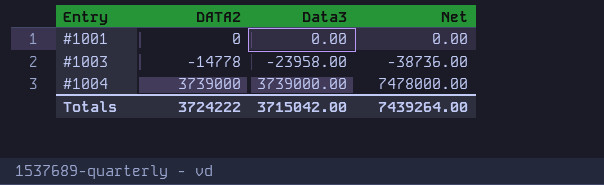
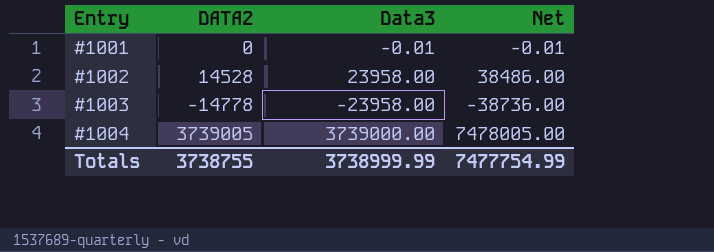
#1001 | Data3: 0.00 -> -0.01
#1001 | Net: 0.00 -> -0.01
row #1002: none -> 14528 | 23958.00 | 38486.00
#1004 | DATA2: 3739000 -> 3739005
#1004 | Net: 7478000.00 -> 7478005.00
Totals | DATA2: 3724222 -> 3738755
Totals | Data3: 3715042.00 -> 3738999.99
Totals | Net: 7439264.00 -> 7477754.99

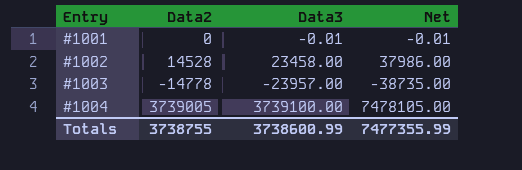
column name: DATA2 -> Data2
#1002 | Data3: 23958.00 -> 23458.00
#1002 | Net: 38486.00 -> 37986.00
#1003 | Data3: -23958.00 -> -23957.00
#1003 | Net: -38736.00 -> -38735.00
#1004 | Data3: 3739000.00 -> 3739100.00
#1004 | Net: 7478005.00 -> 7478105.00
Totals | Data3: 3738999.99 -> 3738600.99
Totals | Net: 7477754.99 -> 7477355.99

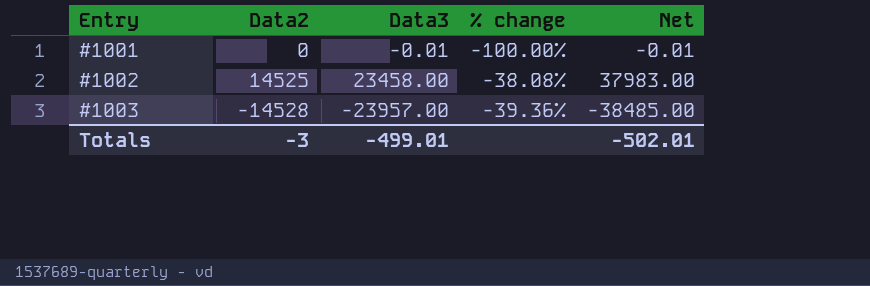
column % change | formula: none -> ([Data2] - [Data3]) / [Data3]
row #1004: 3739005 | 3739100.00 | 7478105.00 -> none
#1002 | Data2: 14528 -> 14525
#1002 | Net: 37986.00 -> 37983.00
#1003 | Data2: -14778 -> -14528
#1003 | Net: -38735.00 -> -38485.00
Totals | Data2: 3738755 -> -3
Totals | Data3: 3738600.99 -> -499.01
Totals | Net: 7477355.99 -> -502.01

